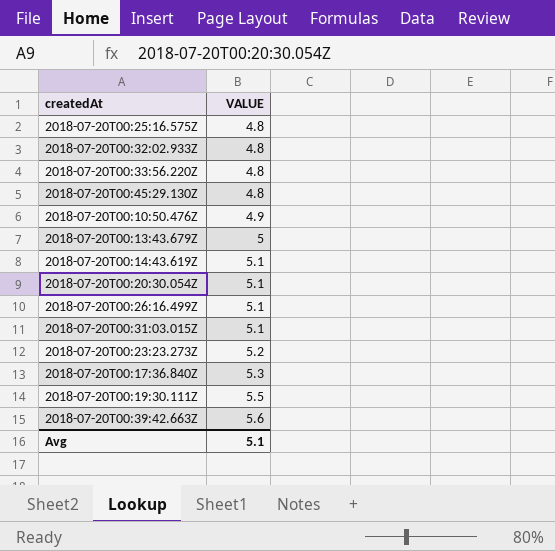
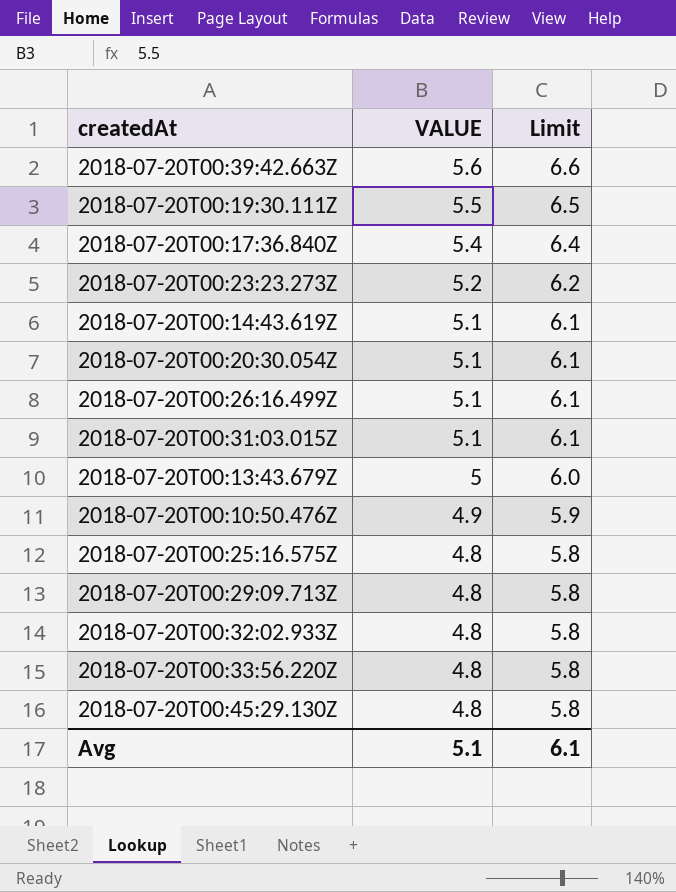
row order: VALUE ascending -> VALUE descending
column Limit | formula: none -> [VALUE] + 1
2018-07-20T00:17:36.840Z | VALUE: 5.3 -> 5.4
row 2018-07-20T00:29:09.713Z: none -> 4.8 | 5.8

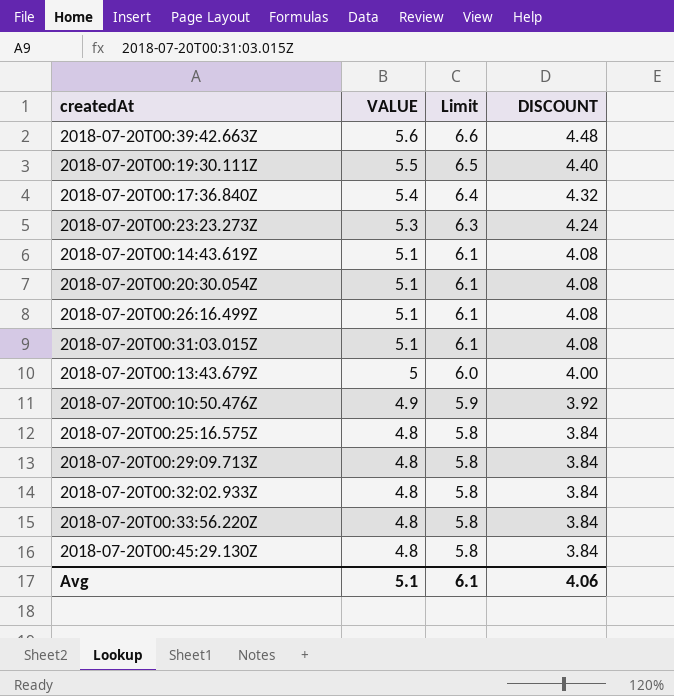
column DISCOUNT | formula: none -> [VALUE] * 0.8
2018-07-20T00:23:23.273Z | VALUE: 5.2 -> 5.3
2018-07-20T00:23:23.273Z | Limit: 6.2 -> 6.3

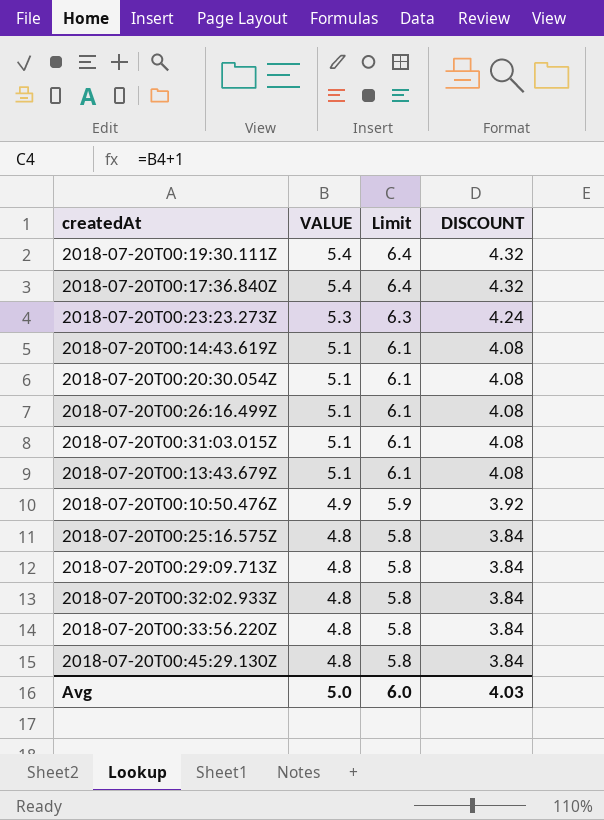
row 2018-07-20T00:39:42.663Z: 5.6 | 6.6 | 4.48 -> none
2018-07-20T00:19:30.111Z | VALUE: 5.5 -> 5.4
2018-07-20T00:19:30.111Z | Limit: 6.5 -> 6.4
2018-07-20T00:19:30.111Z | DISCOUNT: 4.40 -> 4.32
2018-07-20T00:13:43.679Z | VALUE: 5 -> 5.1
2018-07-20T00:13:43.679Z | Limit: 6.0 -> 6.1
2018-07-20T00:13:43.679Z | DISCOUNT: 4.00 -> 4.08
Avg | VALUE: 5.1 -> 5.0
Avg | Limit: 6.1 -> 6.0
Avg | DISCOUNT: 4.06 -> 4.03

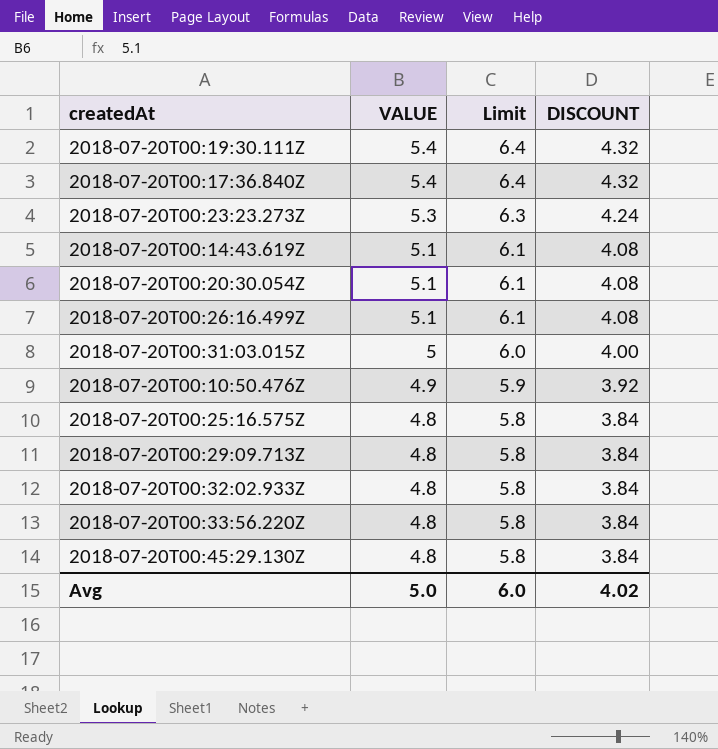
row 2018-07-20T00:13:43.679Z: 5.1 | 6.1 | 4.08 -> none
2018-07-20T00:31:03.015Z | VALUE: 5.1 -> 5
2018-07-20T00:31:03.015Z | Limit: 6.1 -> 6.0
2018-07-20T00:31:03.015Z | DISCOUNT: 4.08 -> 4.00
Avg | DISCOUNT: 4.03 -> 4.02

